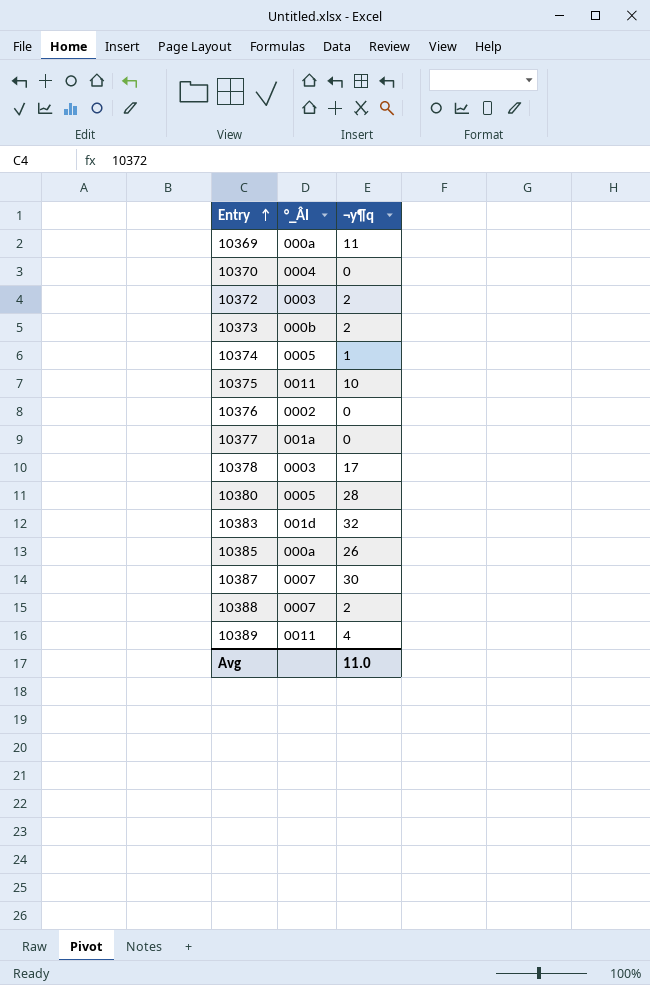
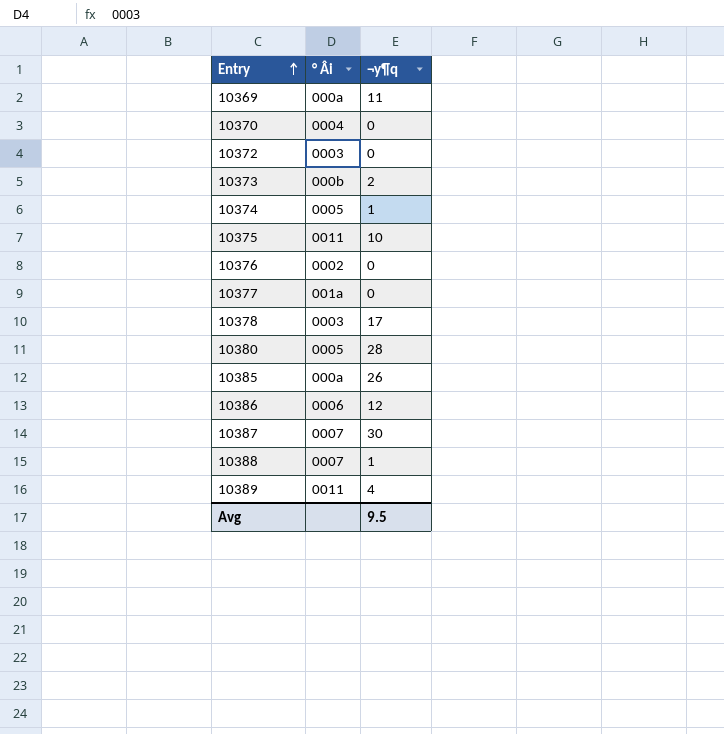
column name: °_ÂI -> ° Âi
row 10383: 001d | 32 -> none
10372 | ¬y¶q: 2 -> 0
row 10386: none -> 0006 | 12
10388 | ¬y¶q: 2 -> 1
Avg | ¬y¶q: 11.0 -> 9.5

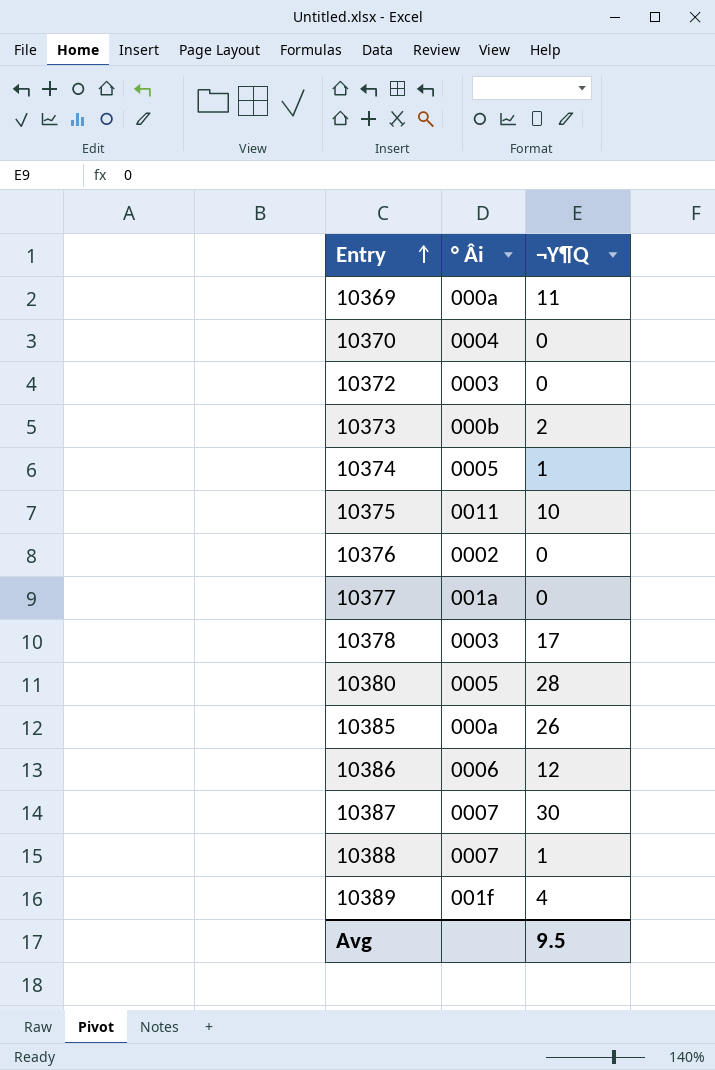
column name: ¬y¶q -> ¬Y¶Q
10389 | ° Âi: 0011 -> 001f

